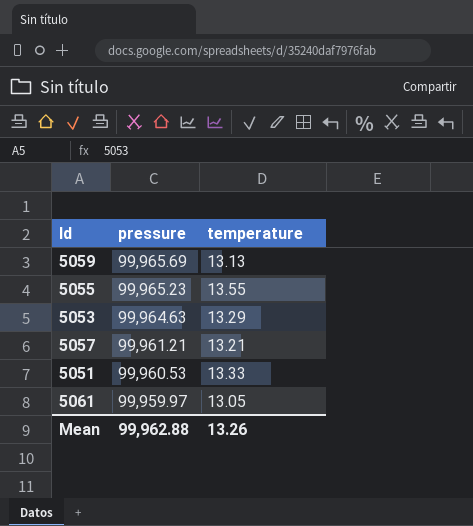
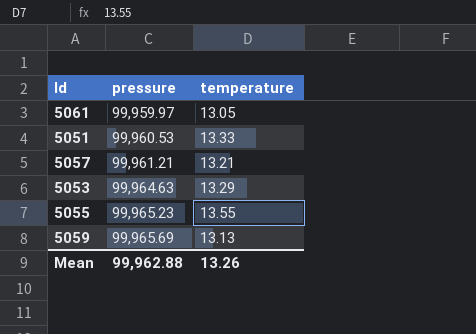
row order: pressure descending -> pressure ascending

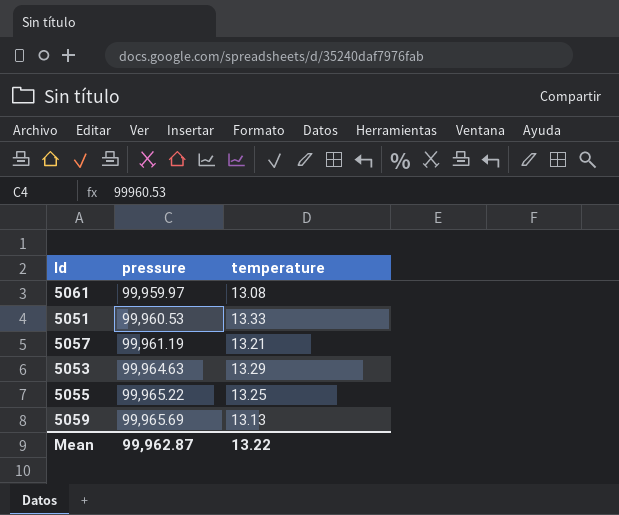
5061 | temperature: 13.05 -> 13.08
5057 | pressure: 99,961.21 -> 99,961.19
5055 | pressure: 99,965.23 -> 99,965.22
5055 | temperature: 13.55 -> 13.25
Mean | pressure: 99,962.88 -> 99,962.87
Mean | temperature: 13.26 -> 13.22

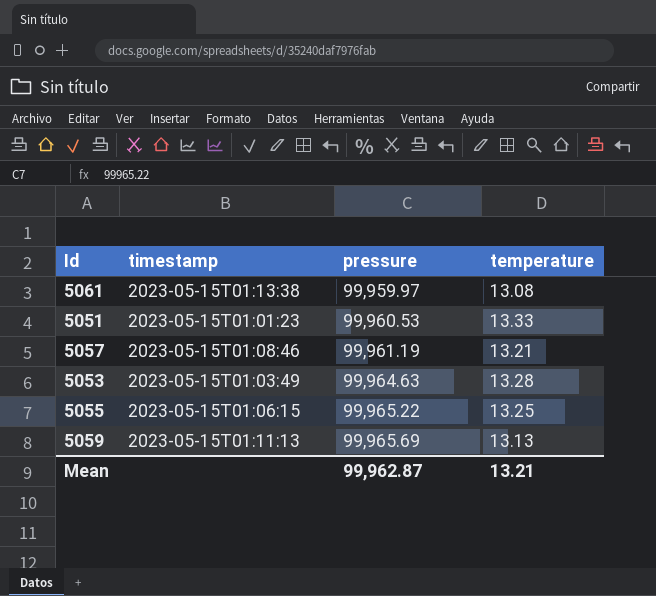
column timestamp | position: none -> 2
5053 | temperature: 13.29 -> 13.28
Mean | temperature: 13.22 -> 13.21

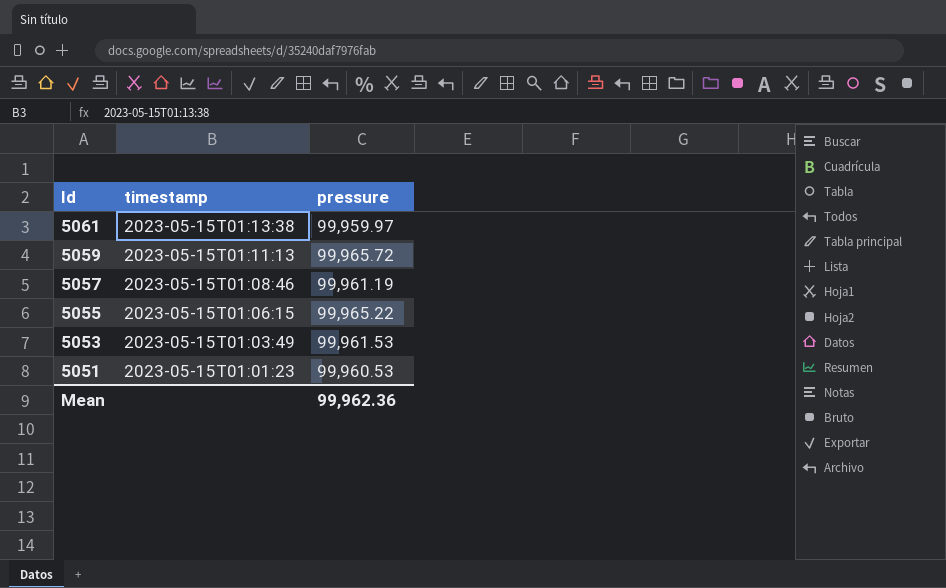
row order: pressure ascending -> Id descending
column temperature | position: 4 -> none
5059 | pressure: 99,965.69 -> 99,965.72
5053 | pressure: 99,964.63 -> 99,961.53
Mean | pressure: 99,962.87 -> 99,962.36

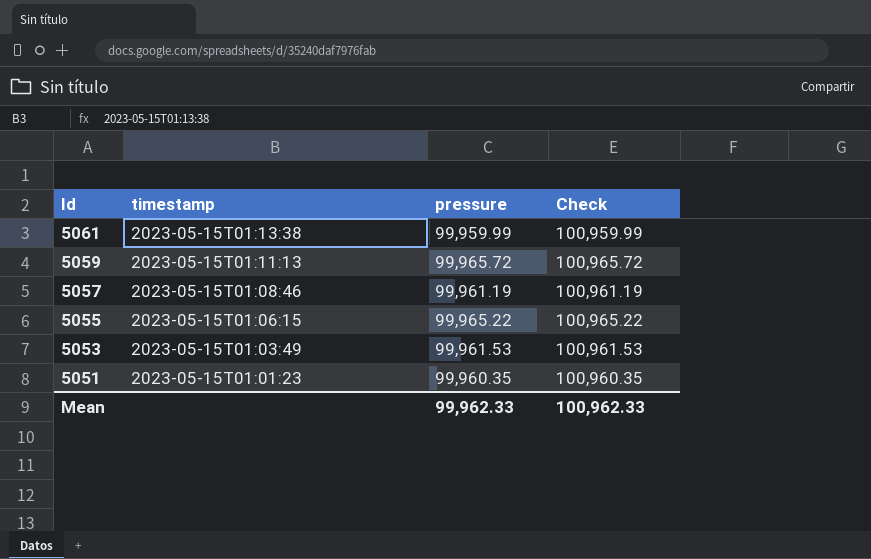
column Check | formula: none -> [pressure] + 1000
5061 | pressure: 99,959.97 -> 99,959.99
5051 | pressure: 99,960.53 -> 99,960.35
Mean | pressure: 99,962.36 -> 99,962.33

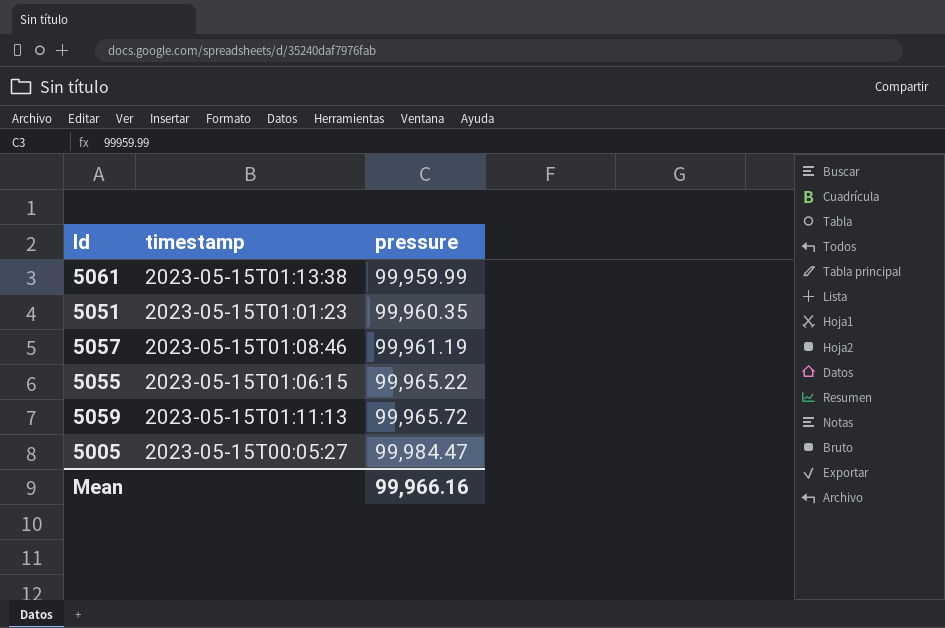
row order: Id descending -> pressure ascending
column Check | formula: [pressure] + 1000 -> none
row 5053: 2023-05-15T01:03:49 | 99,961.53 | 100,961.53 -> none
row 5005: none -> 2023-05-15T00:05:27 | 99,984.47
Mean | pressure: 99,962.33 -> 99,966.16

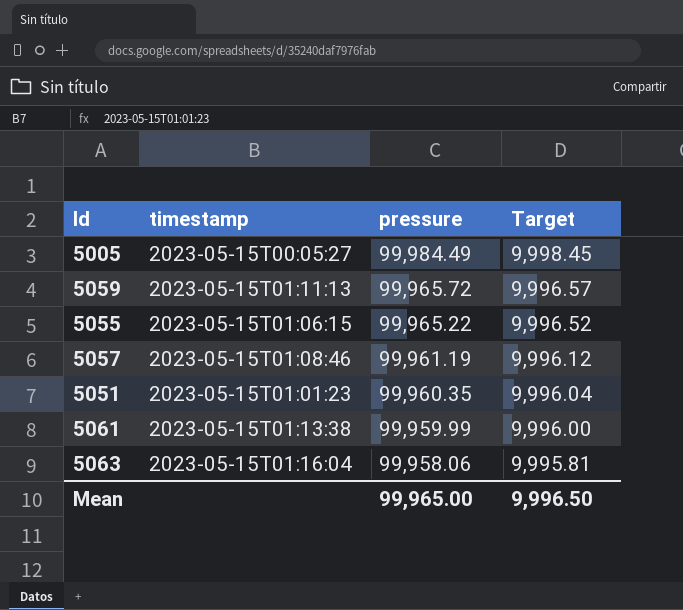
row order: pressure ascending -> pressure descending
column Target | formula: none -> [pressure] * 0.1
5005 | pressure: 99,984.47 -> 99,984.49
row 5063: none -> 2023-05-15T01:16:04 | 99,958.06 | 9,995.81
Mean | pressure: 99,966.16 -> 99,965.00

